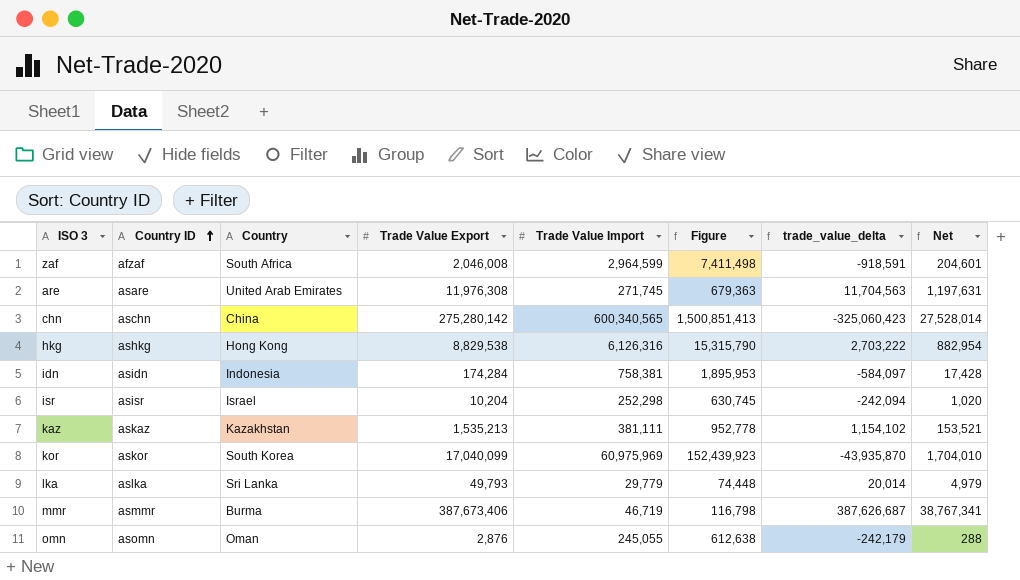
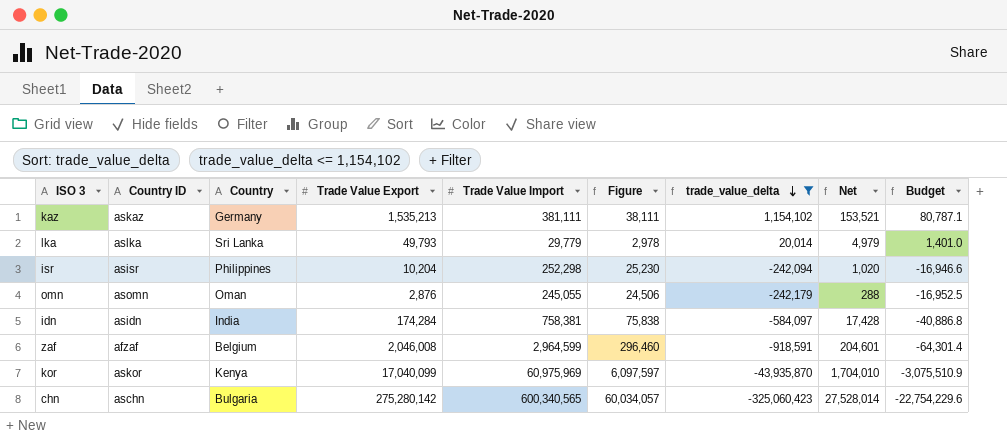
filter: none -> trade_value_delta <= 1,154,102
row order: Country ID ascending -> trade_value_delta descending
column Figure | formula: [Trade Value Import] * 2.5 -> [Trade Value Import] * 0.1
column Budget | formula: none -> [trade_value_delta] * 0.07
kaz | Country: Kazakhstan -> Germany
isr | Country: Israel -> Philippines
idn | Country: Indonesia -> India
zaf | Country: South Africa -> Belgium
kor | Country: South Korea -> Kenya
chn | Country: China -> Bulgaria

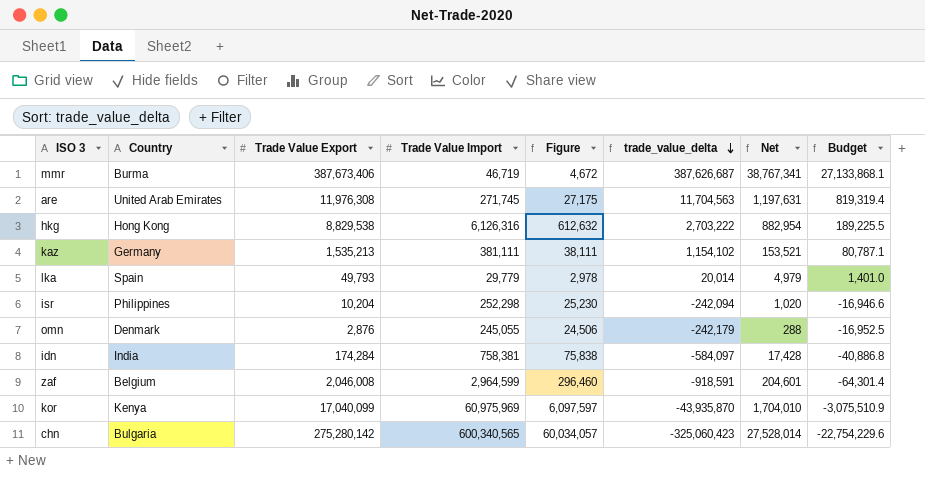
filter: trade_value_delta <= 1,154,102 -> none
column Country ID | position: 2 -> none
lka | Country: Sri Lanka -> Spain
omn | Country: Oman -> Denmark

